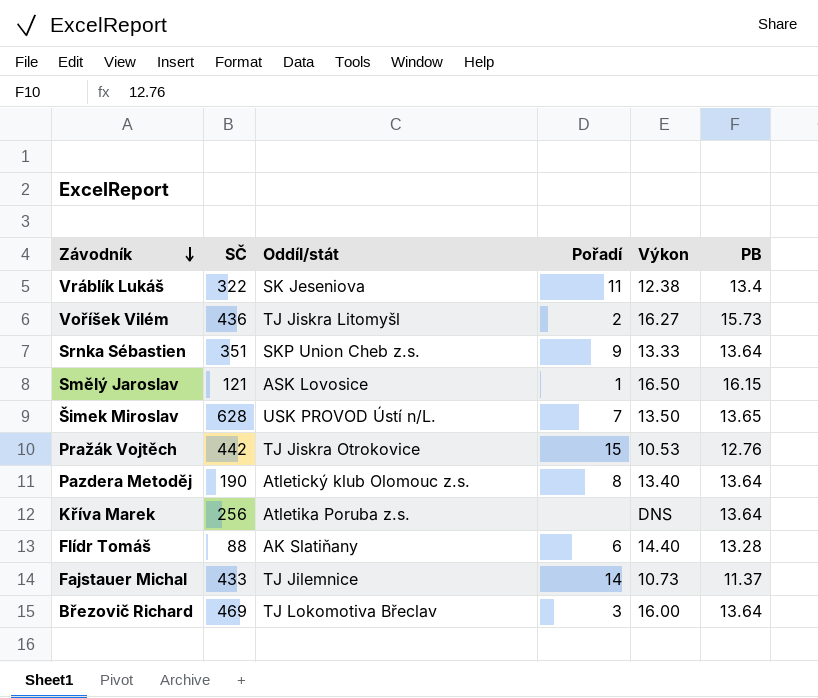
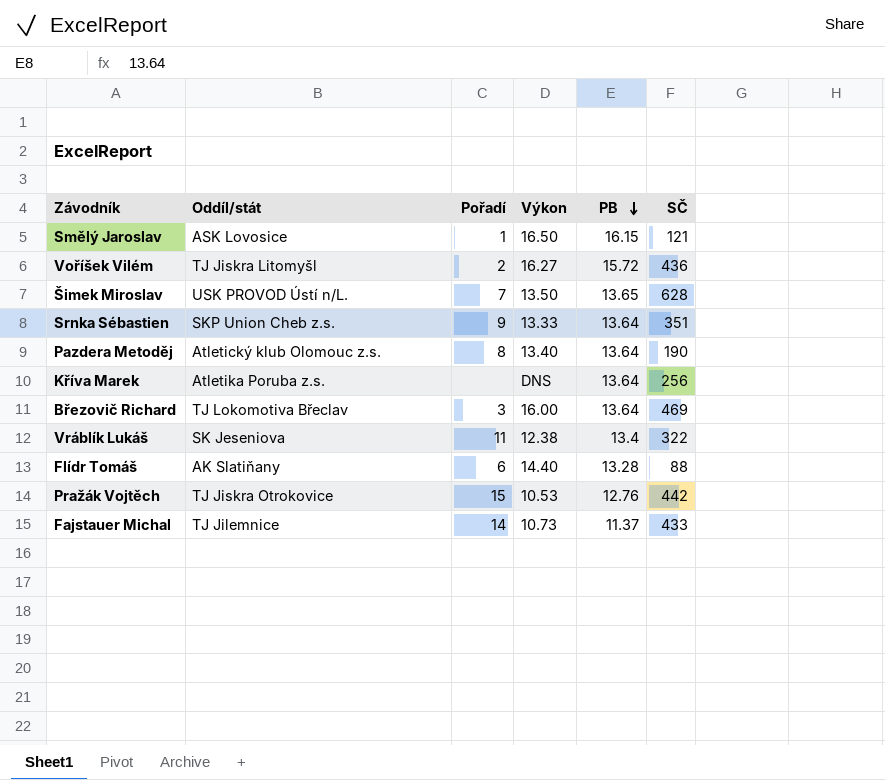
row order: Závodník descending -> PB descending
column SČ | position: 2 -> 6
Voříšek Vilém | PB: 15.73 -> 15.72

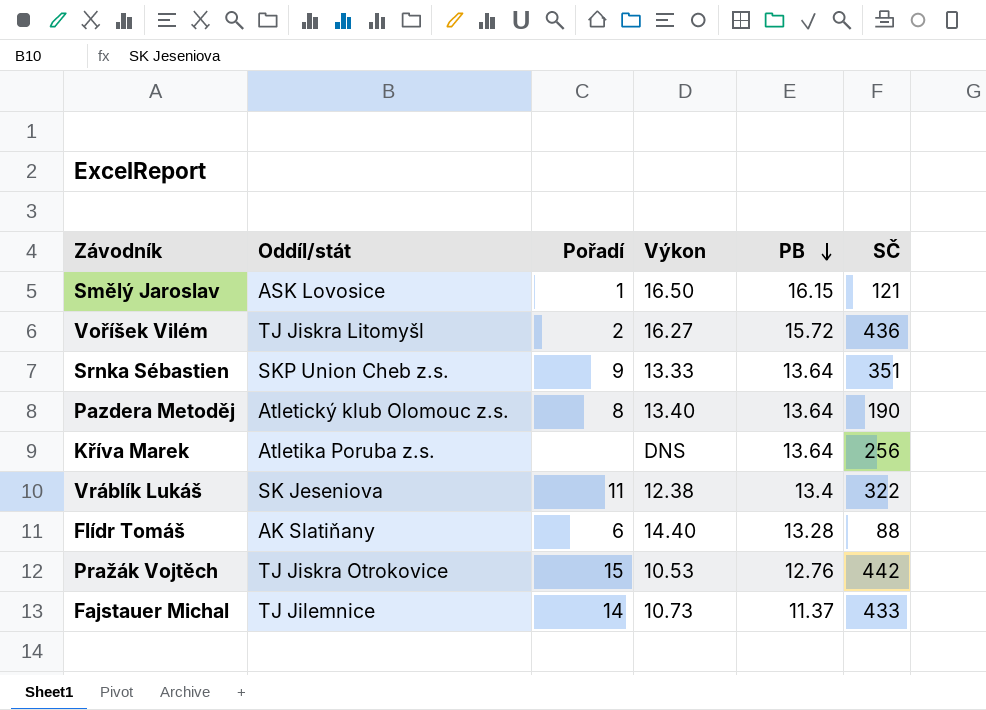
row Šimek Miroslav: USK PROVOD Ústí n/L. | 7 | 13.50 | 13.65 | 628 -> none
row Březovič Richard: TJ Lokomotiva Břeclav | 3 | 16.00 | 13.64 | 469 -> none

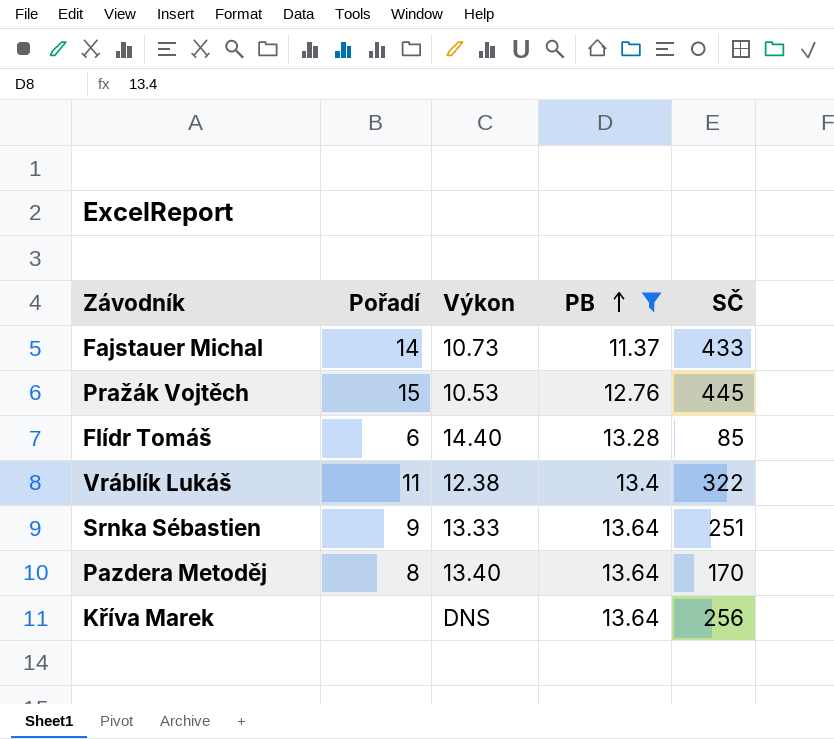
filter: none -> PB <= 13.64
row order: PB descending -> PB ascending
column Oddíl/stát | position: 2 -> none
Pražák Vojtěch | SČ: 442 -> 445
Flídr Tomáš | SČ: 88 -> 85
Srnka Sébastien | SČ: 351 -> 251
Pazdera Metoděj | SČ: 190 -> 170

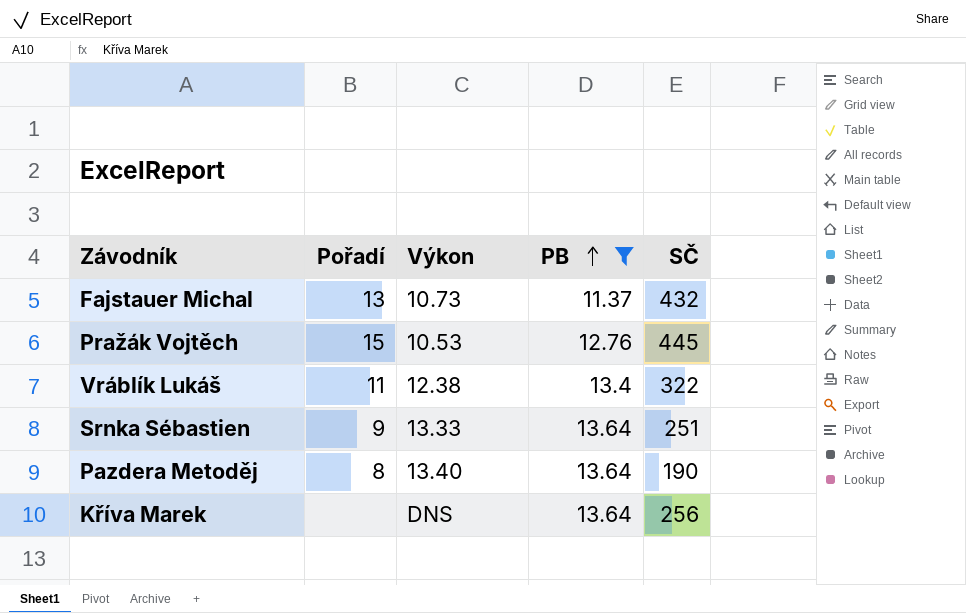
row Flídr Tomáš: 6 | 14.40 | 13.28 | 85 -> none
Fajstauer Michal | Pořadí: 14 -> 13
Fajstauer Michal | SČ: 433 -> 432
Pazdera Metoděj | SČ: 170 -> 190

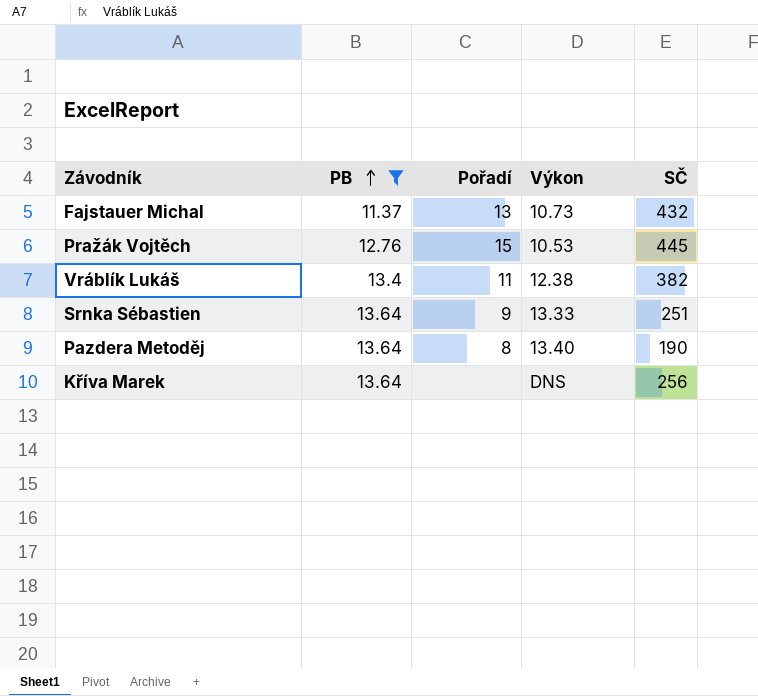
column PB | position: 4 -> 2
Vráblík Lukáš | SČ: 322 -> 382

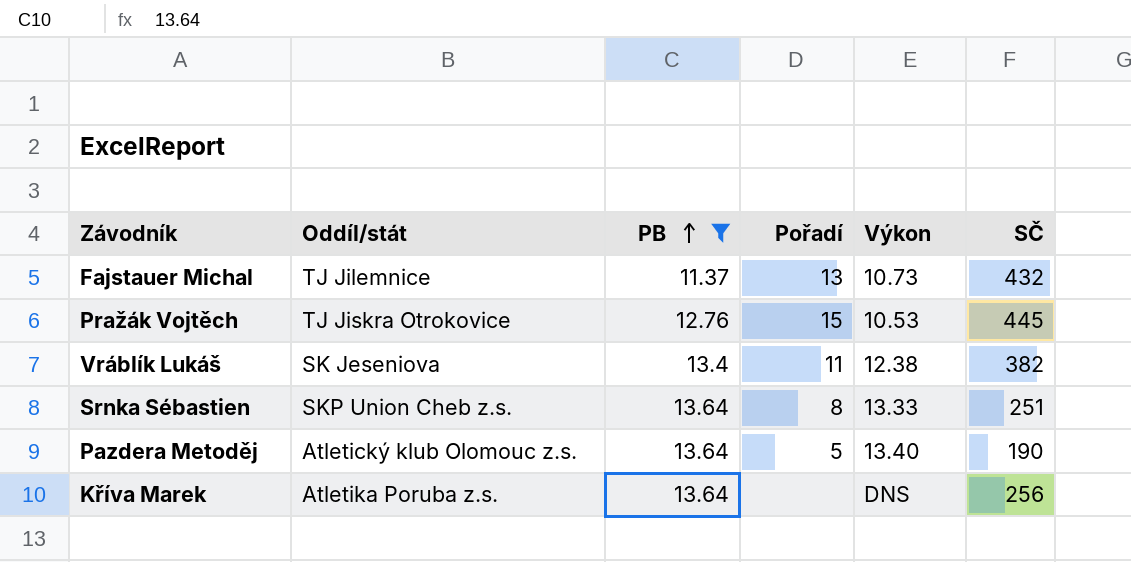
column Oddíl/stát | position: none -> 2
Srnka Sébastien | Pořadí: 9 -> 8
Pazdera Metoděj | Pořadí: 8 -> 5

